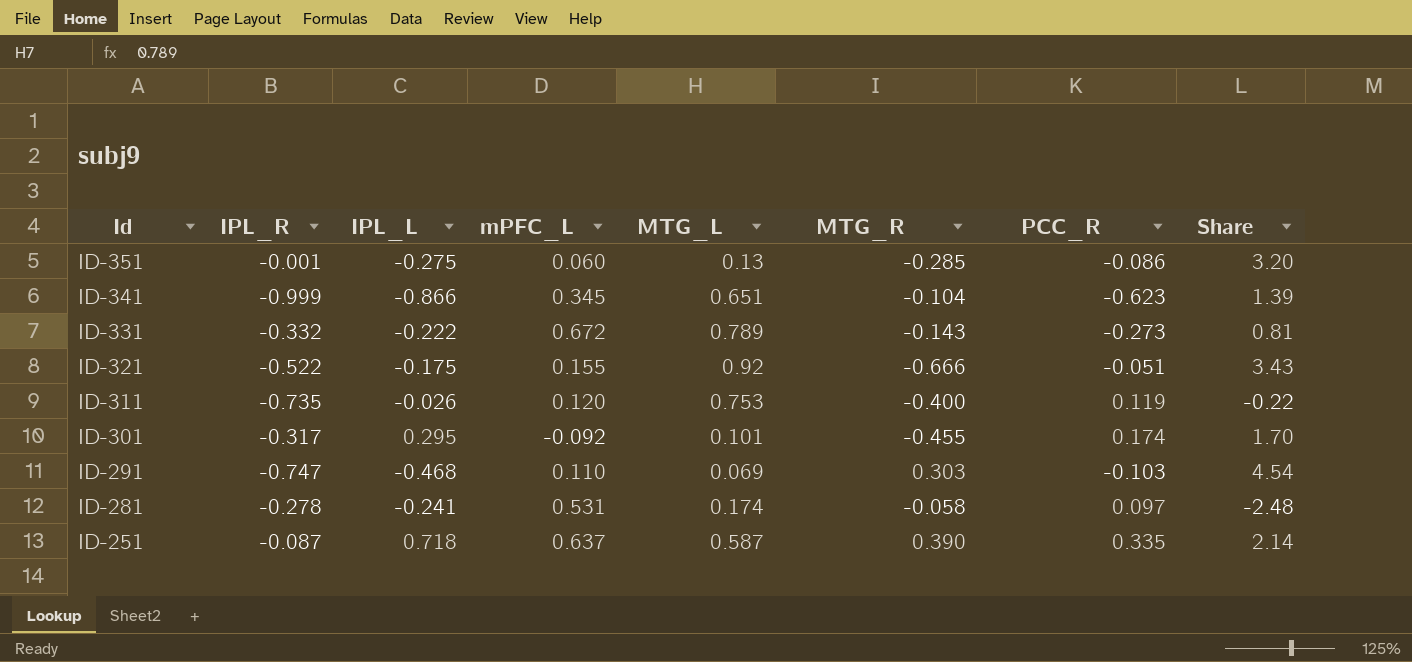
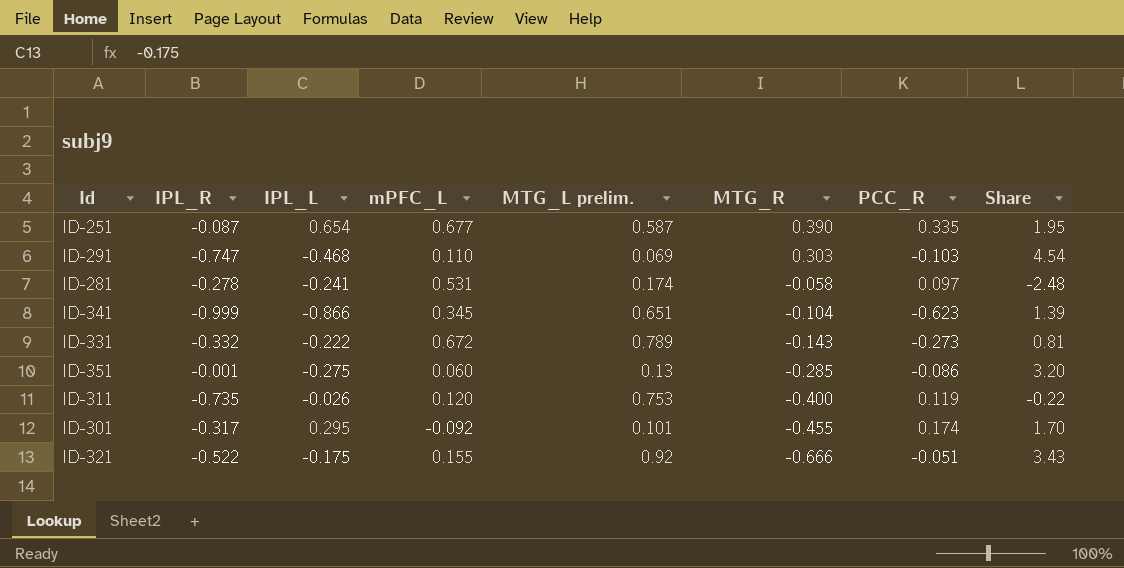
row order: Id descending -> MTG_R descending
column name: MTG_L -> MTG_L prelim.
ID-251 | IPL_L: 0.718 -> 0.654
ID-251 | mPFC_L: 0.637 -> 0.677
ID-251 | Share: 2.14 -> 1.95

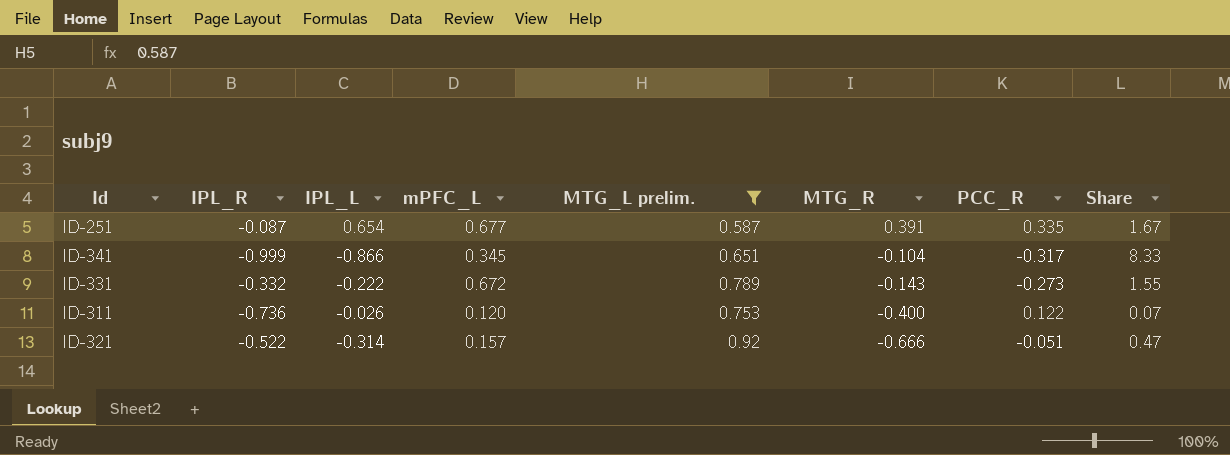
filter: none -> MTG_L prelim. >= 0.587
column Share | formula: [IPL_L] / [PCC_R] -> [IPL_L] / [MTG_R]
ID-251 | MTG_R: 0.390 -> 0.391
ID-341 | PCC_R: -0.623 -> -0.317
ID-311 | IPL_R: -0.735 -> -0.736
ID-311 | PCC_R: 0.119 -> 0.122
ID-321 | IPL_L: -0.175 -> -0.314
ID-321 | mPFC_L: 0.155 -> 0.157

